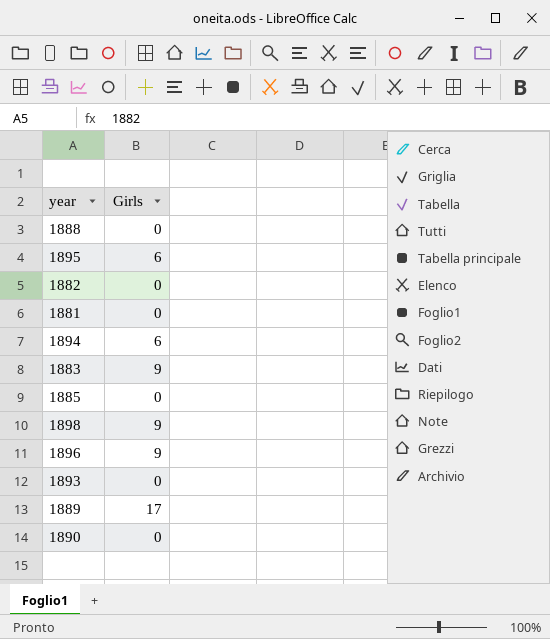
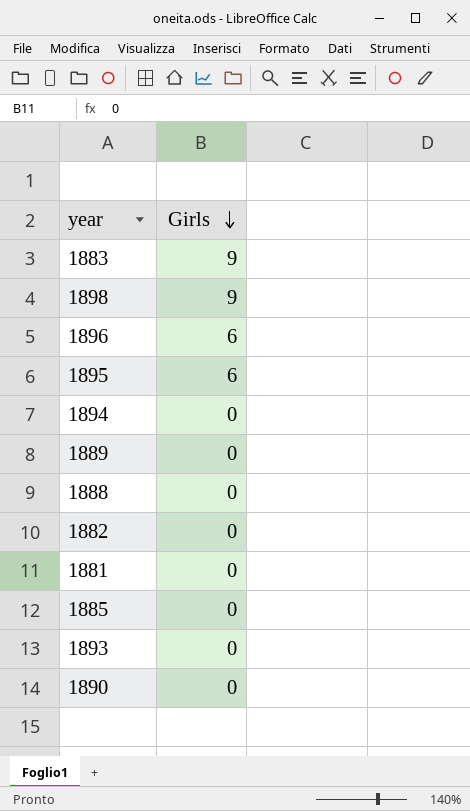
row order: none -> Girls descending
1896 | Girls: 9 -> 6
1894 | Girls: 6 -> 0
1889 | Girls: 17 -> 0

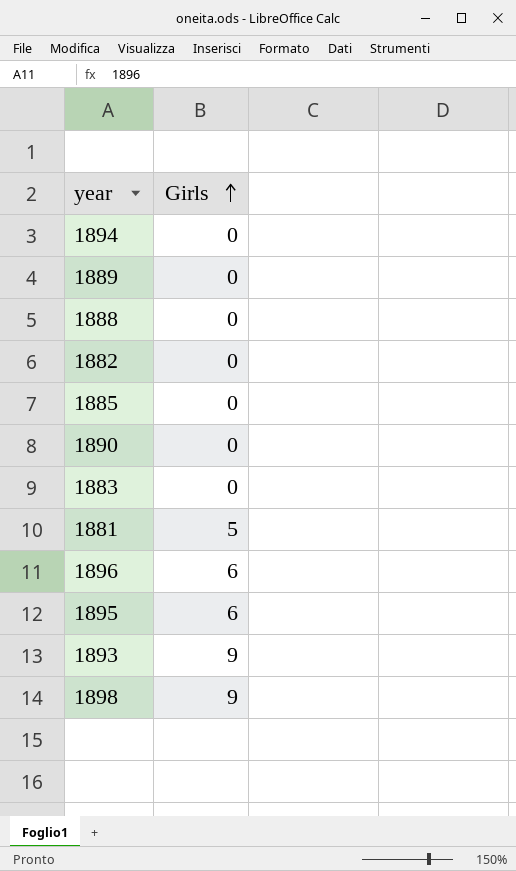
row order: Girls descending -> Girls ascending
1883 | Girls: 9 -> 0
1881 | Girls: 0 -> 5
1893 | Girls: 0 -> 9

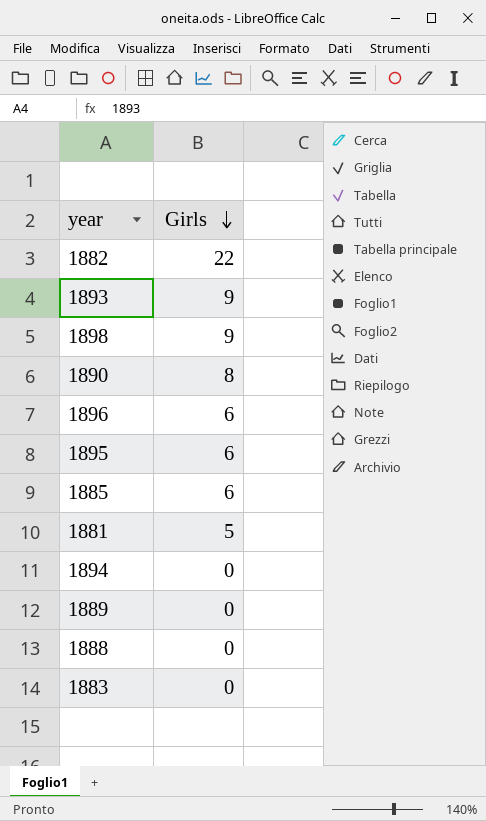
row order: Girls ascending -> Girls descending
1882 | Girls: 0 -> 22
1890 | Girls: 0 -> 8
1885 | Girls: 0 -> 6

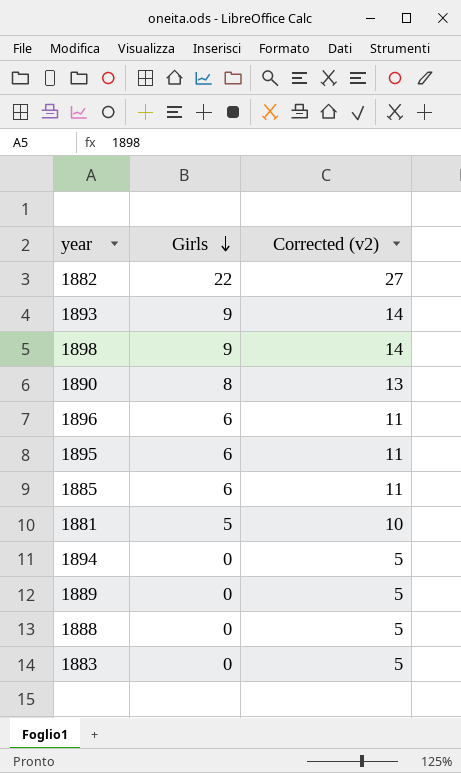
column Corrected (v2) | formula: none -> [Girls] + 5

